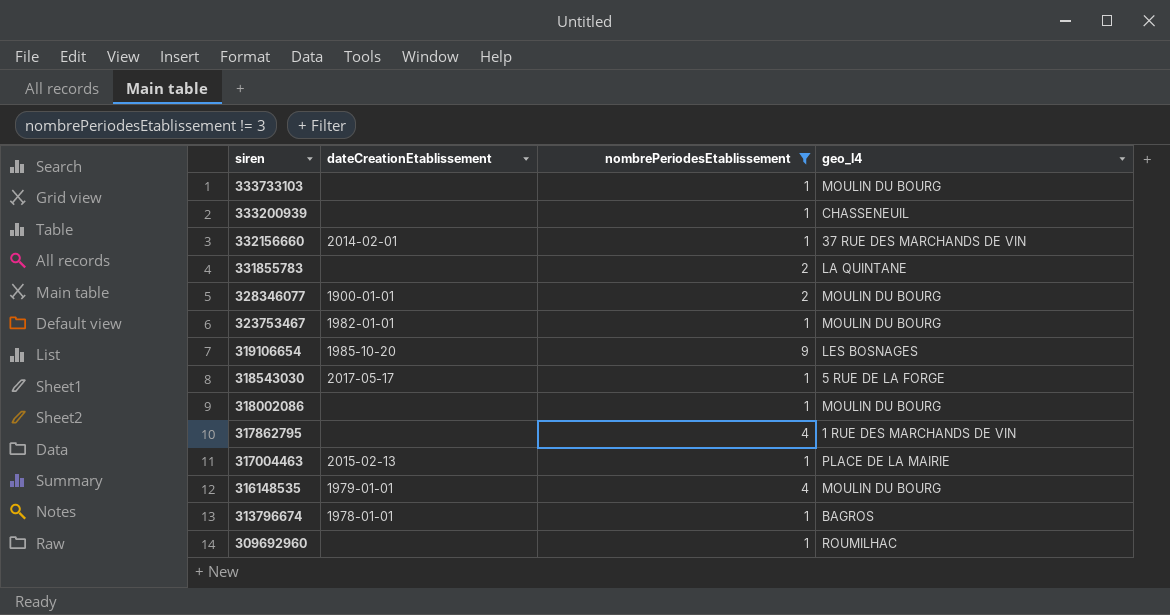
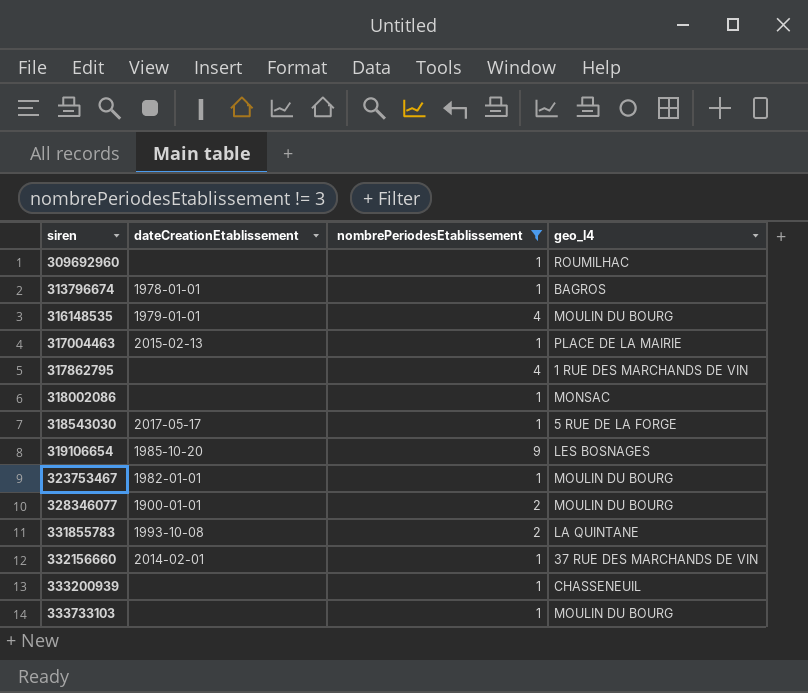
row order: siren descending -> siren ascending
318002086 | geo_l4: MOULIN DU BOURG -> MONSAC
331855783 | dateCreationEtablissement: none -> 1993-10-08

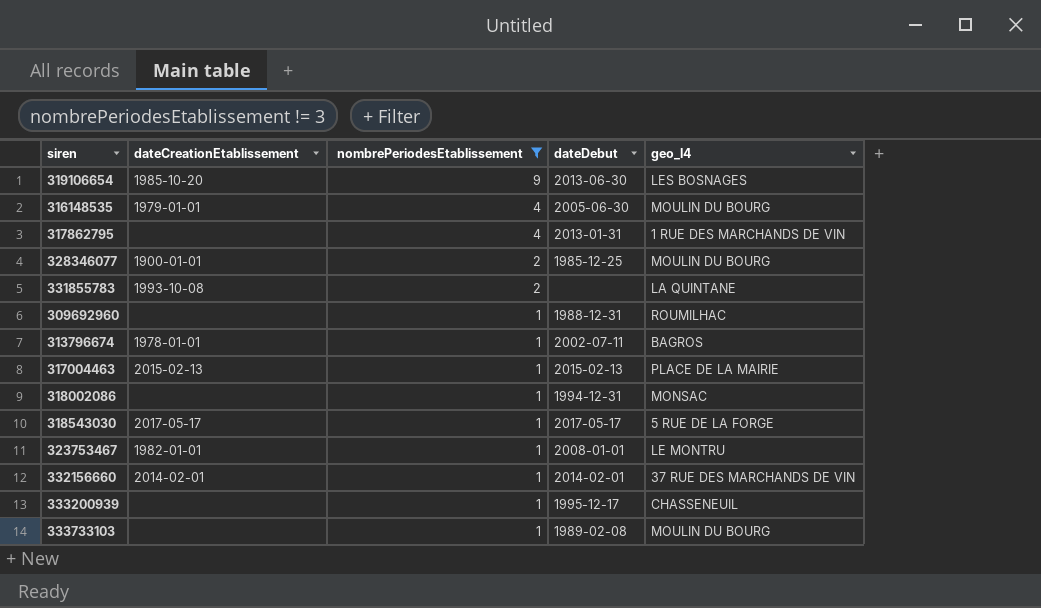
row order: siren ascending -> nombrePeriodesEtablissement descending
column dateDebut | position: none -> 4
323753467 | geo_l4: MOULIN DU BOURG -> LE MONTRU

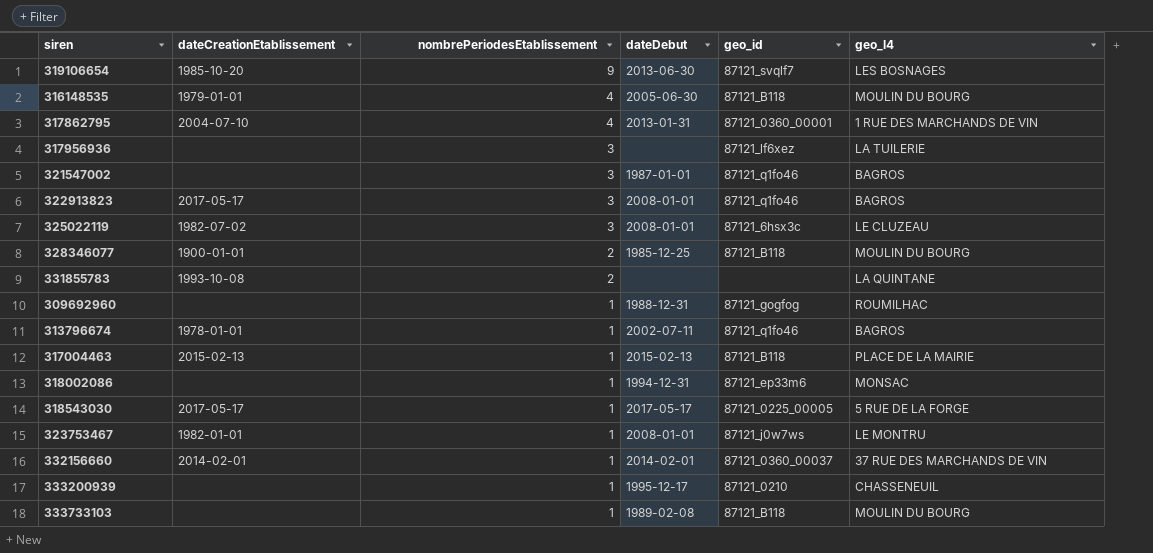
filter: nombrePeriodesEtablissement != 3 -> none
column geo_id | position: none -> 5
317862795 | dateCreationEtablissement: none -> 2004-07-10

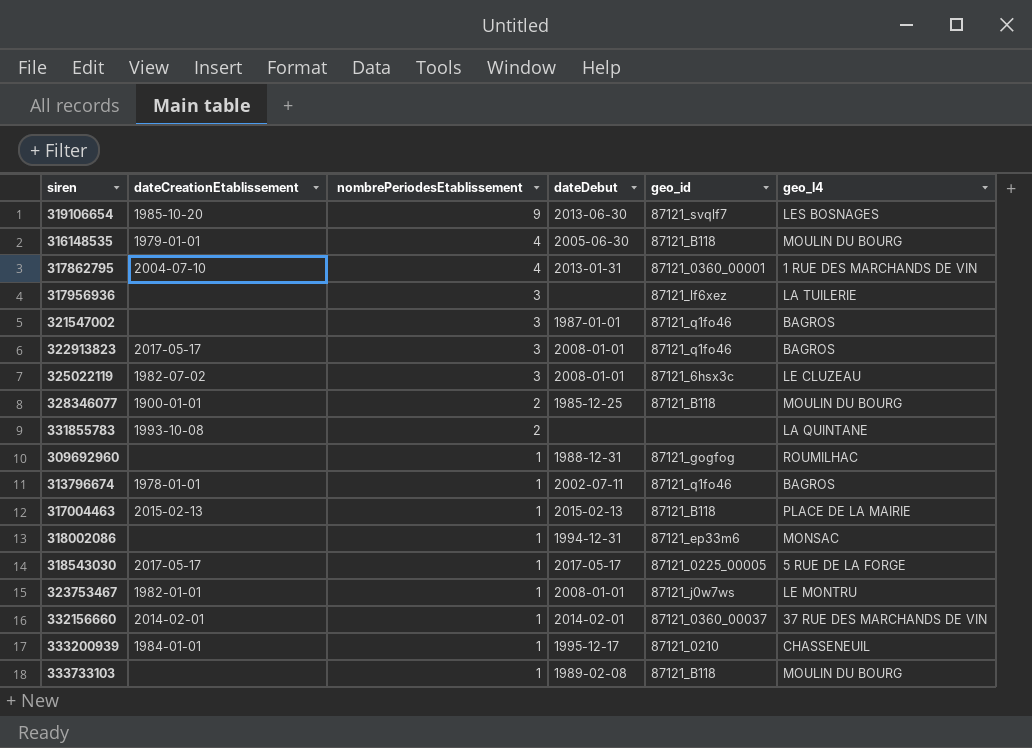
333200939 | dateCreationEtablissement: none -> 1984-01-01

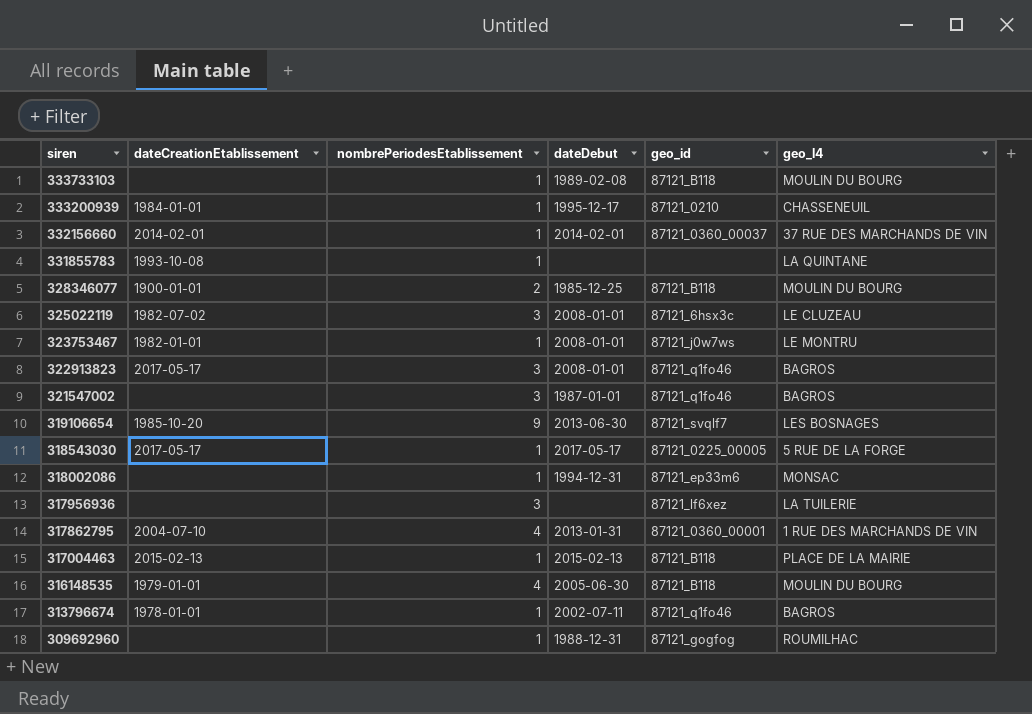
row order: nombrePeriodesEtablissement descending -> siren descending
331855783 | nombrePeriodesEtablissement: 2 -> 1

